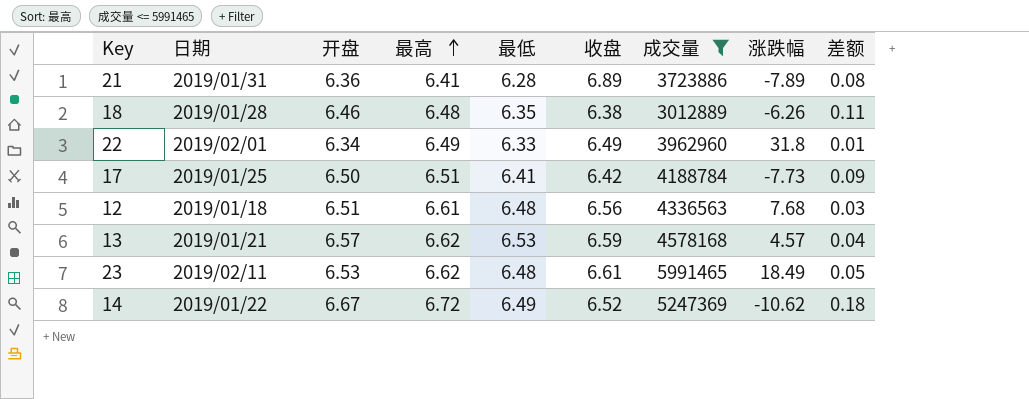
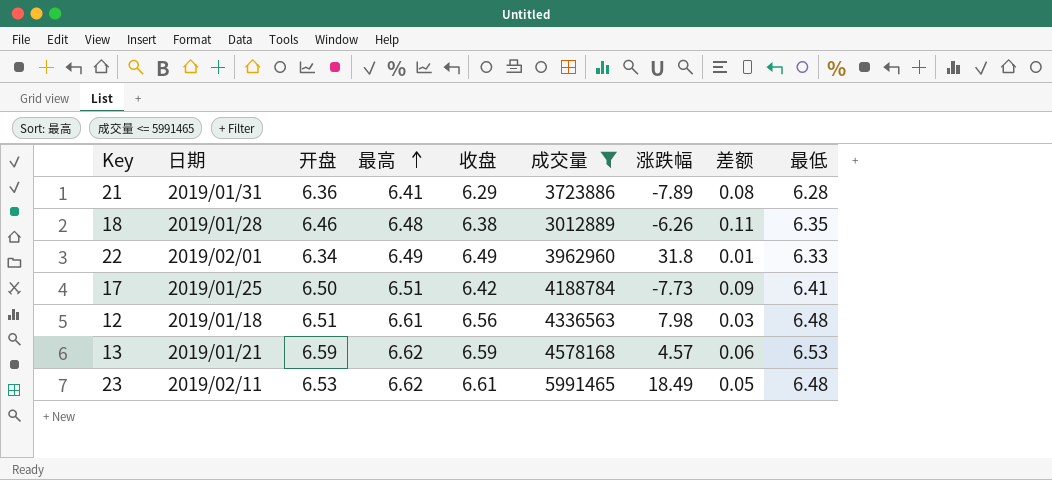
column 最低 | position: 5 -> 9
row 14: 2019/01/22 | 6.67 | 6.72 | 6.49 | 6.52 | 5247369 | -10.62 | 0.18 -> none
21 | 收盘: 6.89 -> 6.29
12 | 涨跌幅: 7.68 -> 7.98
13 | 开盘: 6.57 -> 6.59
13 | 差额: 0.04 -> 0.06

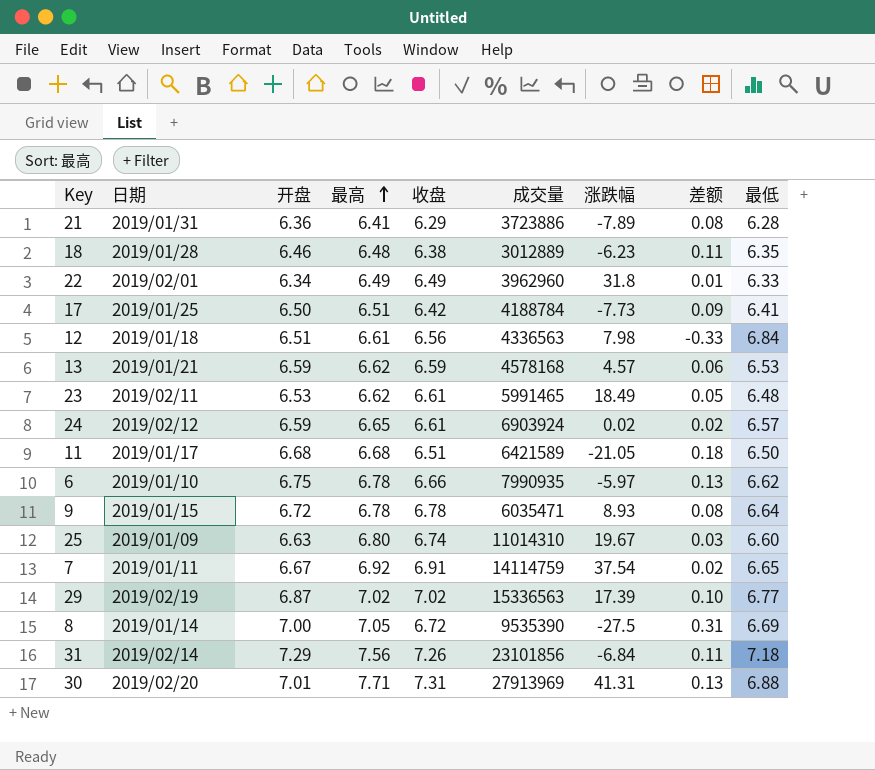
filter: 成交量 <= 5991465 -> none
18 | 涨跌幅: -6.26 -> -6.23
12 | 差额: 0.03 -> -0.33
12 | 最低: 6.48 -> 6.84

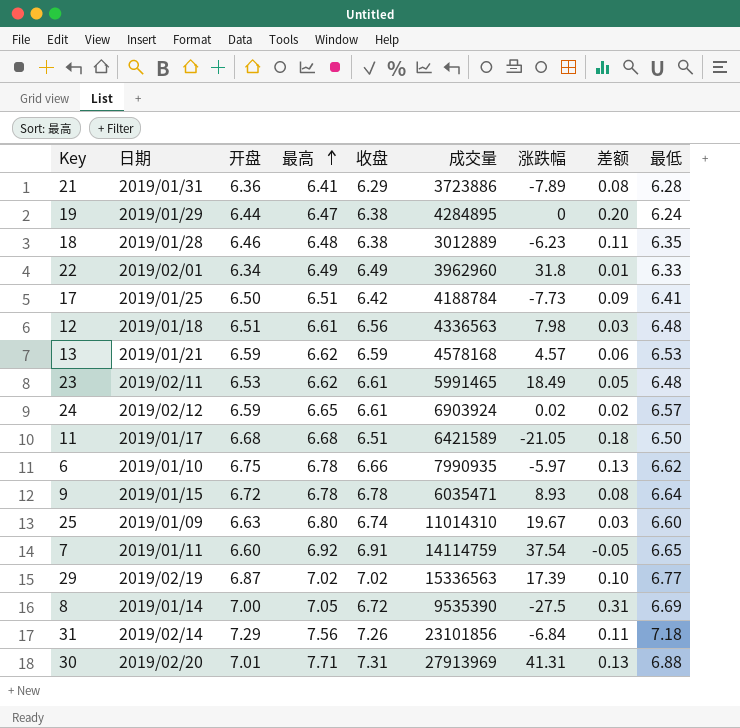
row 19: none -> 2019/01/29 | 6.44 | 6.47 | 6.38 | 4284895 | 0 | 0.20 | 6.24
12 | 差额: -0.33 -> 0.03
12 | 最低: 6.84 -> 6.48
7 | 开盘: 6.67 -> 6.60
7 | 差额: 0.02 -> -0.05

